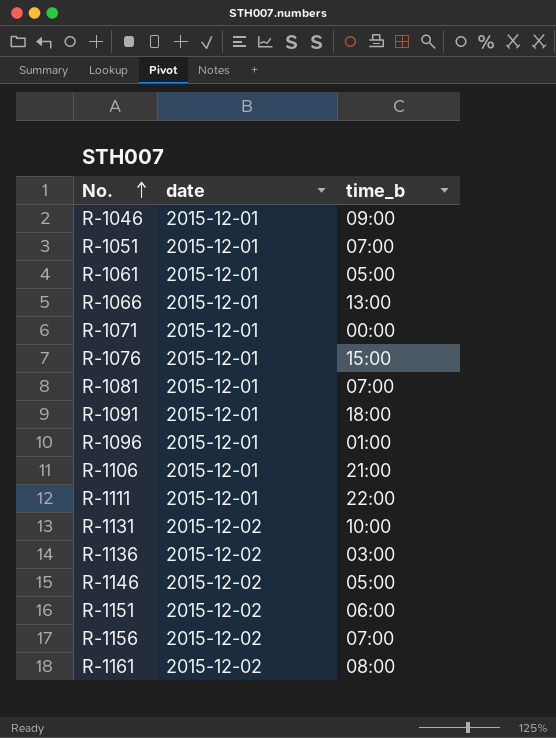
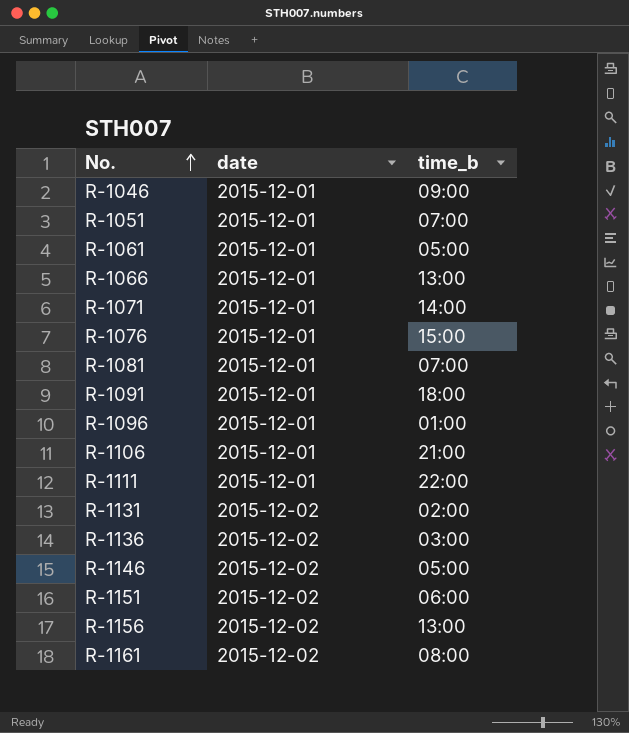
R-1071 | time_b: 00:00 -> 14:00
R-1131 | time_b: 10:00 -> 02:00
R-1156 | time_b: 07:00 -> 13:00

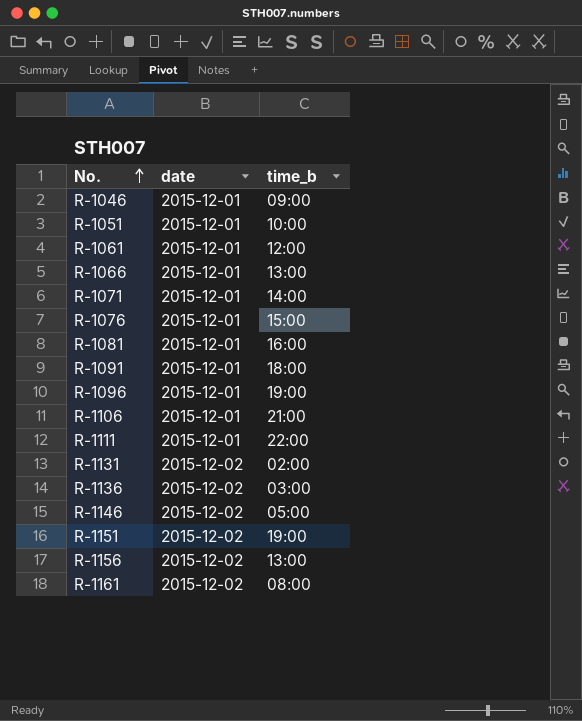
R-1051 | time_b: 07:00 -> 10:00
R-1061 | time_b: 05:00 -> 12:00
R-1081 | time_b: 07:00 -> 16:00
R-1096 | time_b: 01:00 -> 19:00
R-1151 | time_b: 06:00 -> 19:00

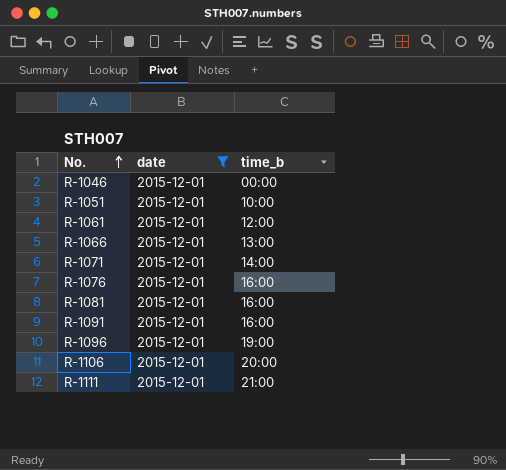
filter: none -> date = 2015-12-01
R-1046 | time_b: 09:00 -> 00:00
R-1076 | time_b: 15:00 -> 16:00
R-1091 | time_b: 18:00 -> 16:00
R-1106 | time_b: 21:00 -> 20:00
R-1111 | time_b: 22:00 -> 21:00

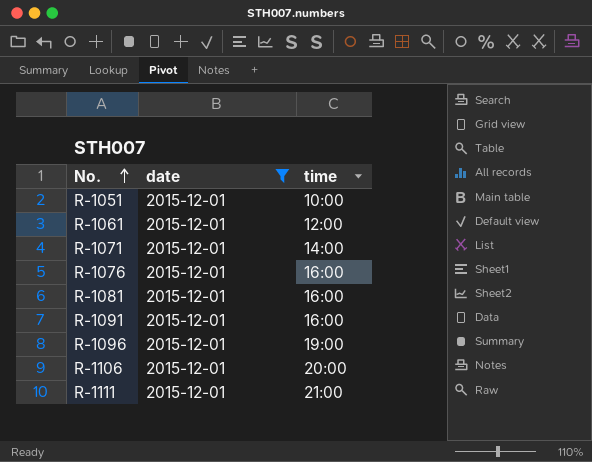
column name: time_b -> time
row R-1046: 2015-12-01 | 00:00 -> none
row R-1066: 2015-12-01 | 13:00 -> none

